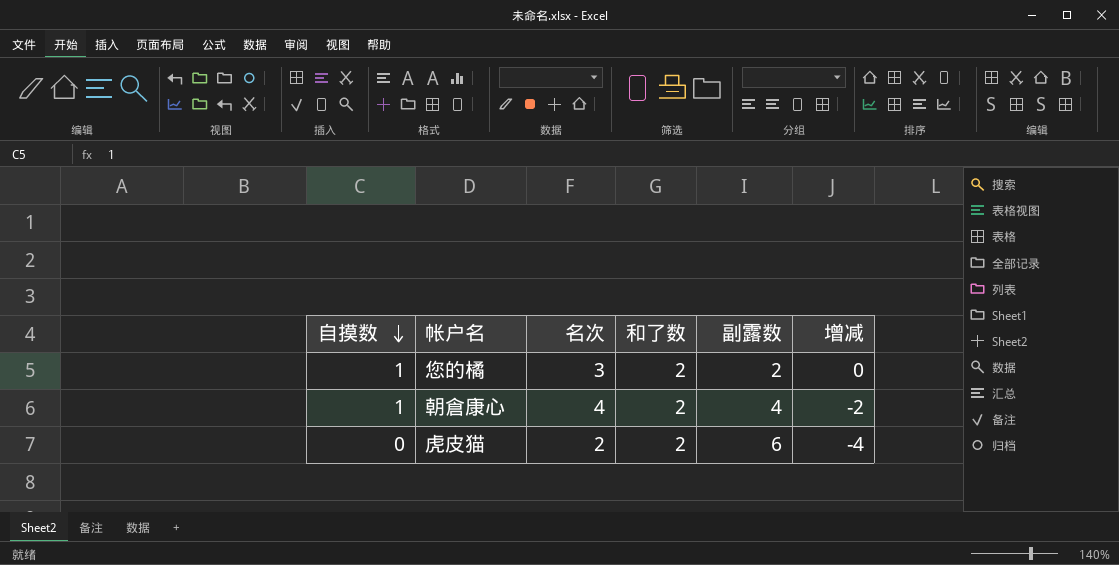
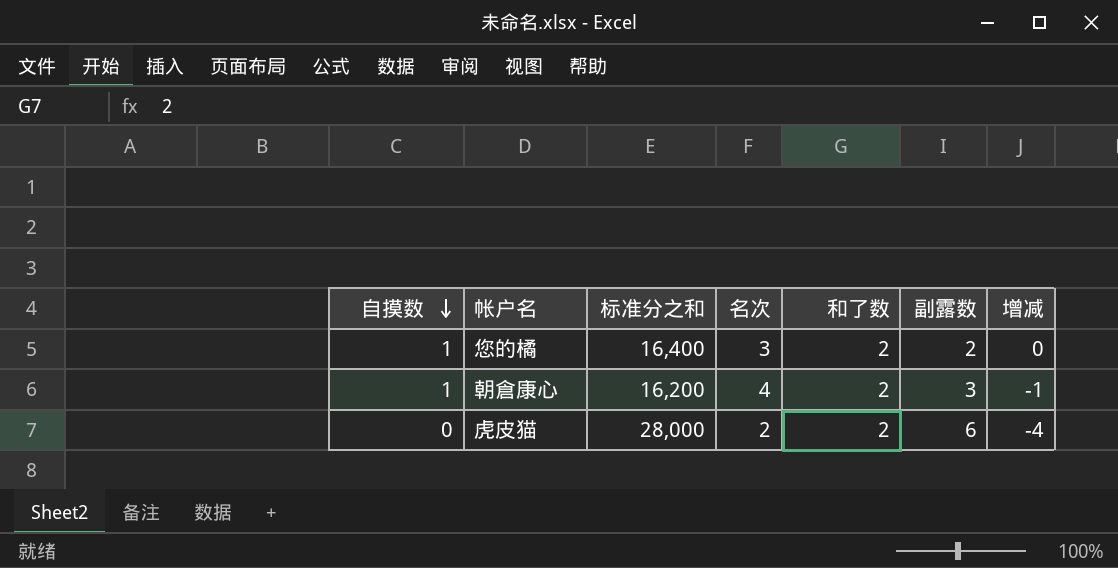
column 标准分之和 | position: none -> 3
朝倉康心 | 副露数: 4 -> 3
朝倉康心 | 增减: -2 -> -1

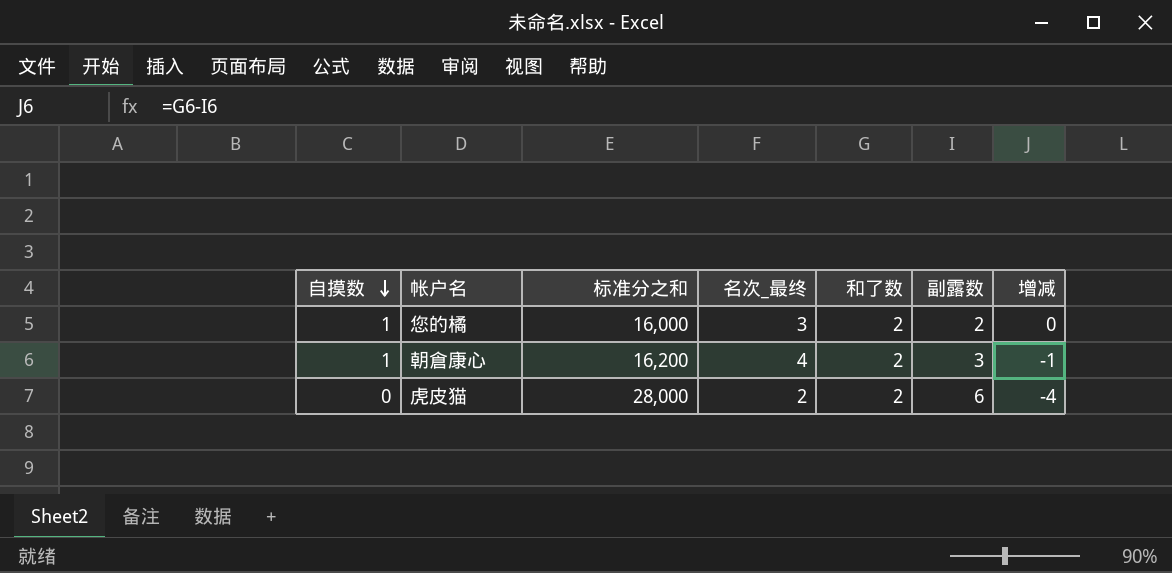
column name: 名次 -> 名次_最终
您的橘 | 标准分之和: 16,400 -> 16,000

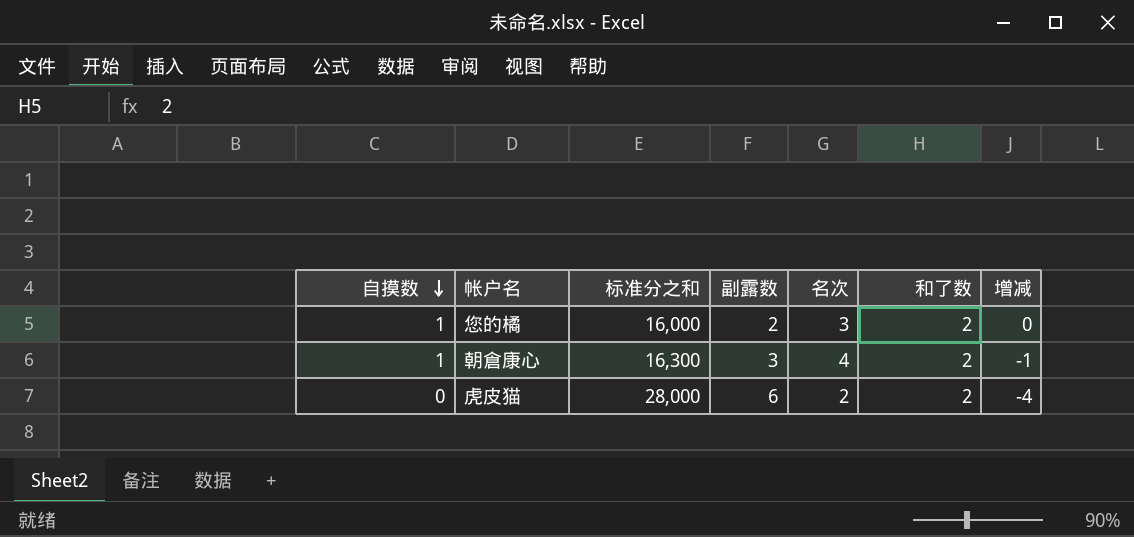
column 副露数 | position: 6 -> 4
column name: 名次_最终 -> 名次
朝倉康心 | 标准分之和: 16,200 -> 16,300

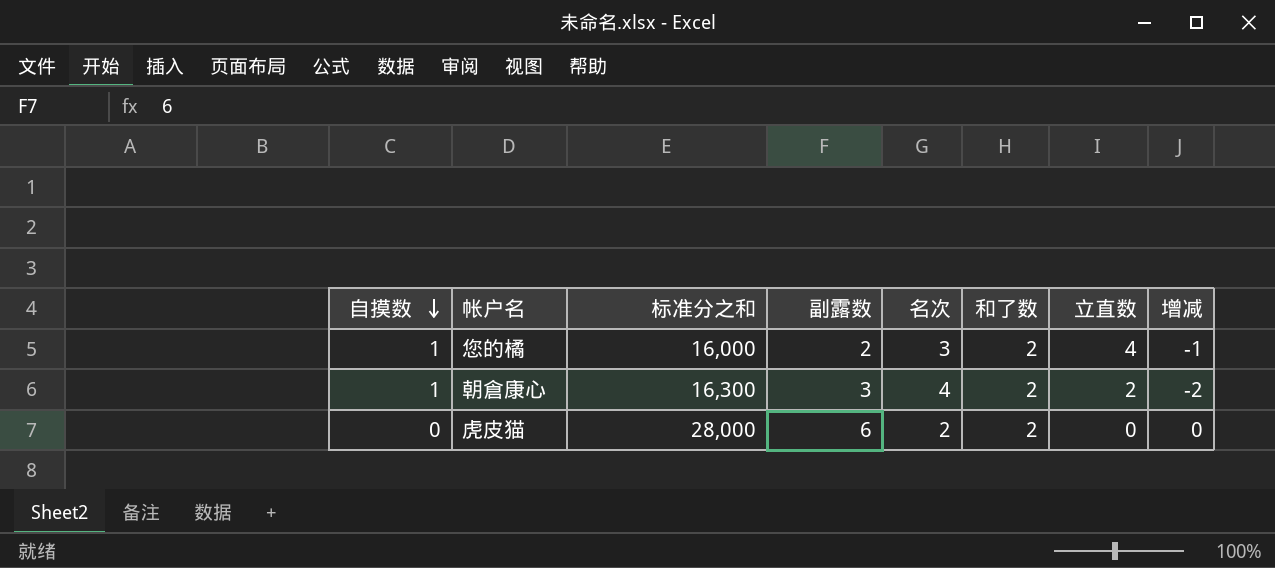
column 立直数 | position: none -> 7
column 增减 | formula: [和了数] - [副露数] -> [和了数] - [名次]

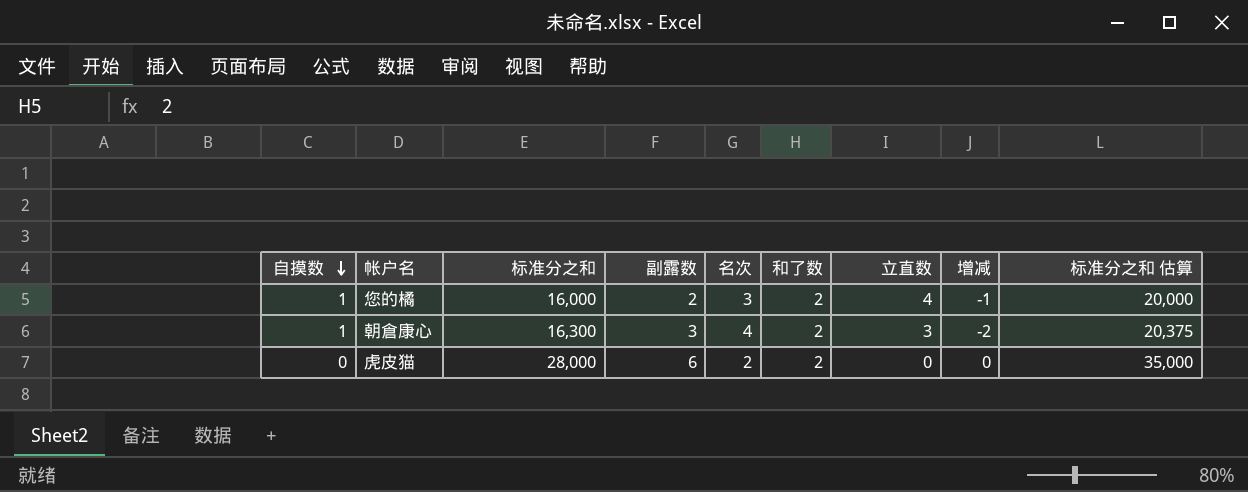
column 标准分之和 估算 | formula: none -> [标准分之和] * 1.25
朝倉康心 | 立直数: 2 -> 3

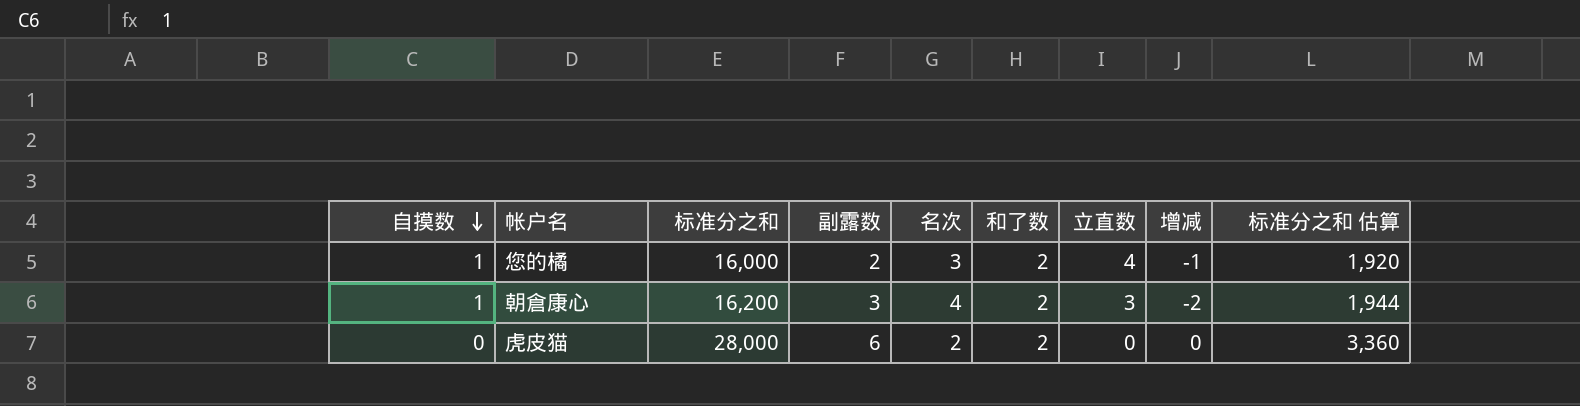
column 标准分之和 估算 | formula: [标准分之和] * 1.25 -> [标准分之和] * 0.12
朝倉康心 | 标准分之和: 16,300 -> 16,200

